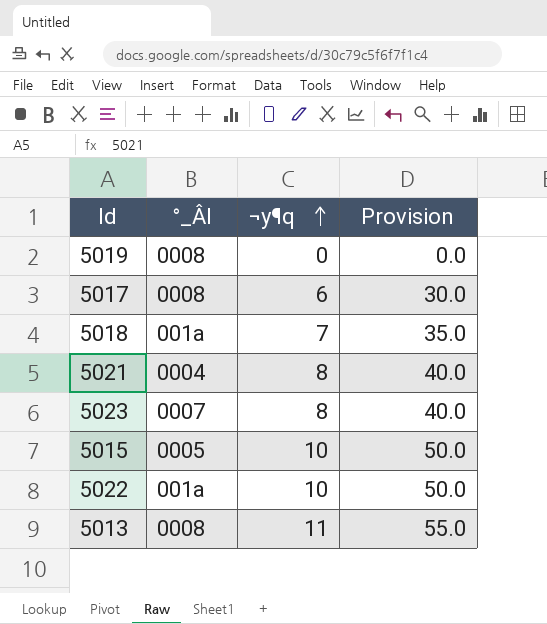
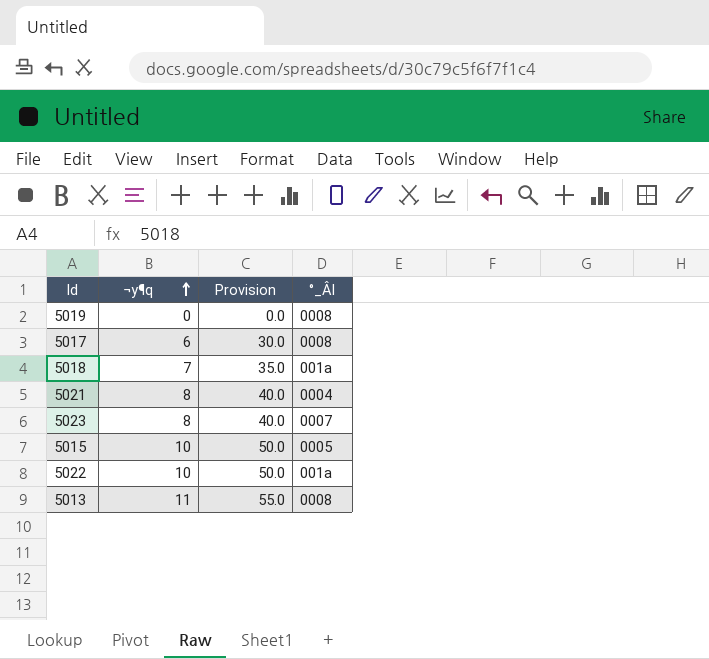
column °_ÂI | position: 2 -> 4

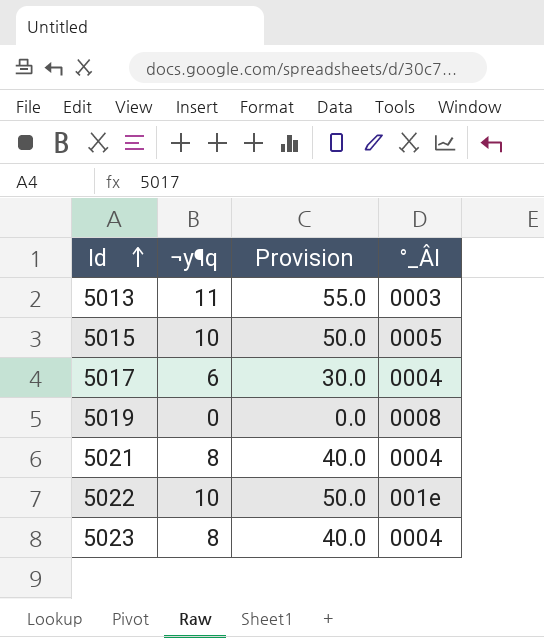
row order: ¬y¶q ascending -> Id ascending
row 5018: 7 | 35.0 | 001a -> none
5013 | °_ÂI: 0008 -> 0003
5017 | °_ÂI: 0008 -> 0004
5022 | °_ÂI: 001a -> 001e
5023 | °_ÂI: 0007 -> 0004

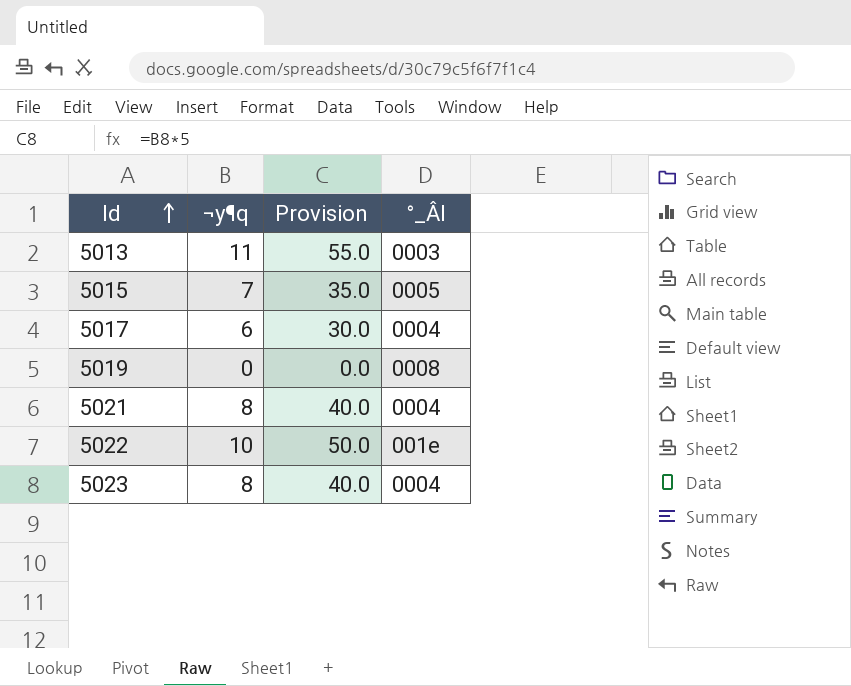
5015 | ¬y¶q: 10 -> 7
5015 | Provision: 50.0 -> 35.0

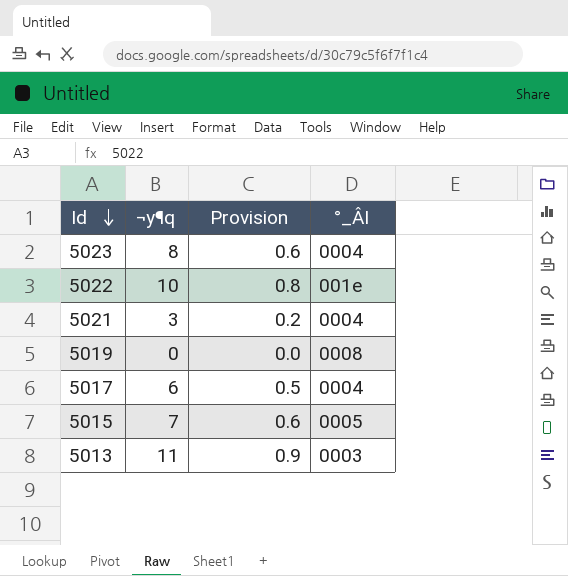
row order: Id ascending -> Id descending
column Provision | formula: [¬y¶q] * 5 -> [¬y¶q] * 0.08
5021 | ¬y¶q: 8 -> 3

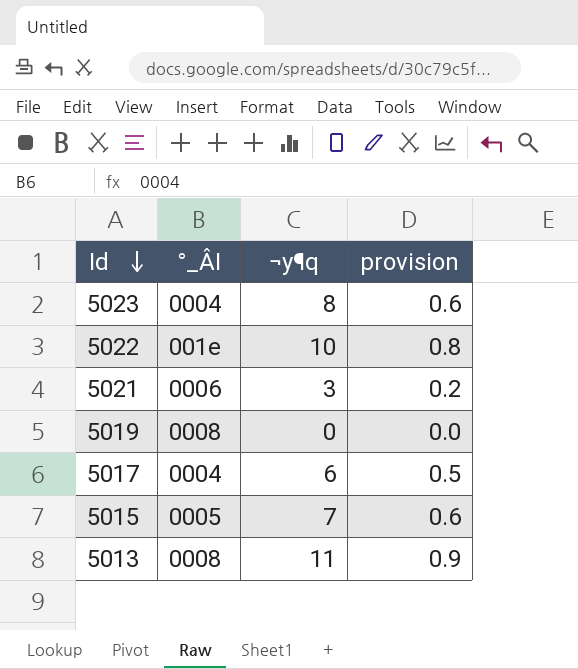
column °_ÂI | position: 4 -> 2
column name: Provision -> provision
5021 | °_ÂI: 0004 -> 0006
5013 | °_ÂI: 0003 -> 0008

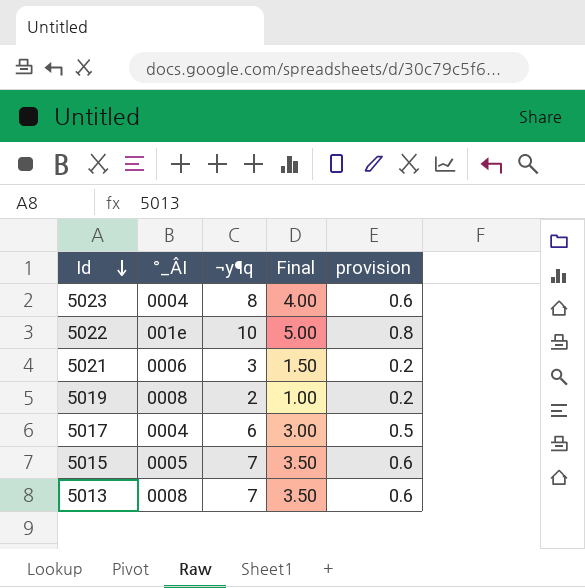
column Final | formula: none -> [¬y¶q] * 0.5
5019 | ¬y¶q: 0 -> 2
5019 | provision: 0.0 -> 0.2
5013 | ¬y¶q: 11 -> 7
5013 | provision: 0.9 -> 0.6

